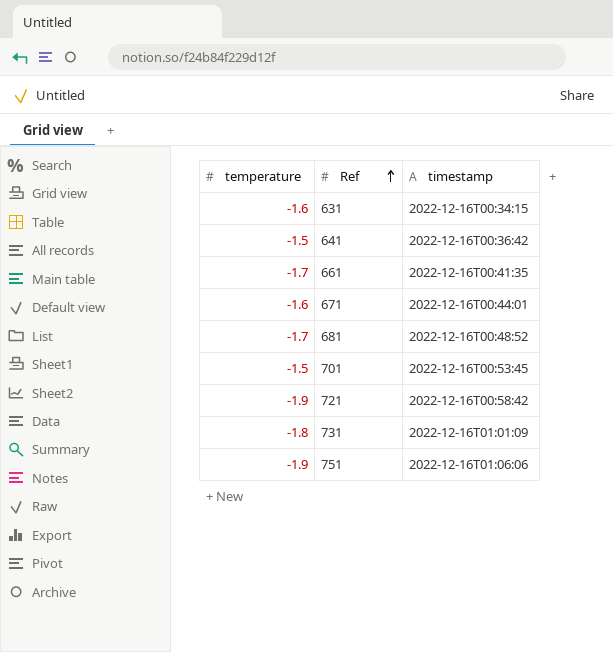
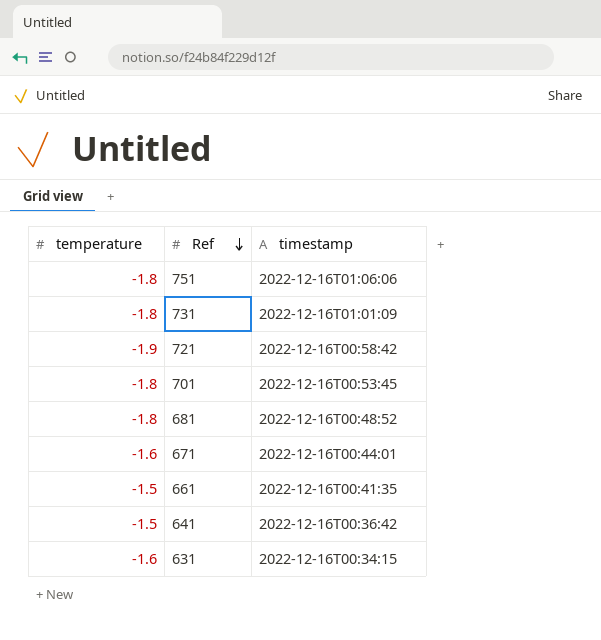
row order: Ref ascending -> Ref descending
751 | temperature: -1.9 -> -1.8
701 | temperature: -1.5 -> -1.8
681 | temperature: -1.7 -> -1.8
661 | temperature: -1.7 -> -1.5

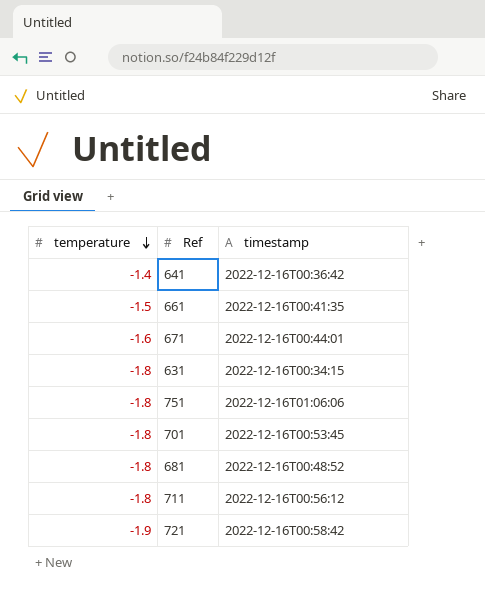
row order: Ref descending -> temperature descending
row 731: -1.8 | 2022-12-16T01:01:09 -> none
641 | temperature: -1.5 -> -1.4
631 | temperature: -1.6 -> -1.8
row 711: none -> -1.8 | 2022-12-16T00:56:12

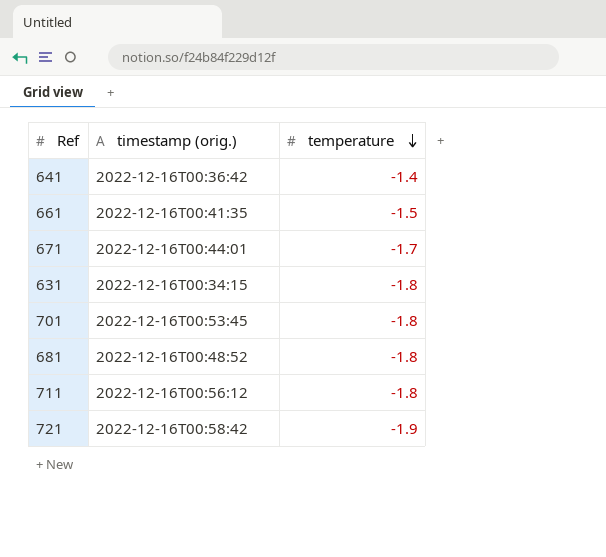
column name: timestamp -> timestamp (orig.)
column temperature | position: 1 -> 3
row 751: -1.8 | 2022-12-16T01:06:06 -> none
671 | temperature: -1.6 -> -1.7

